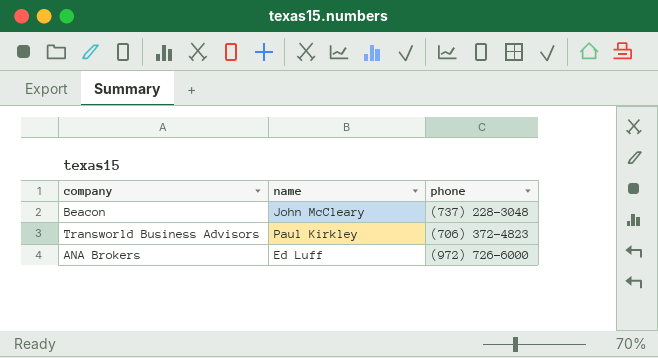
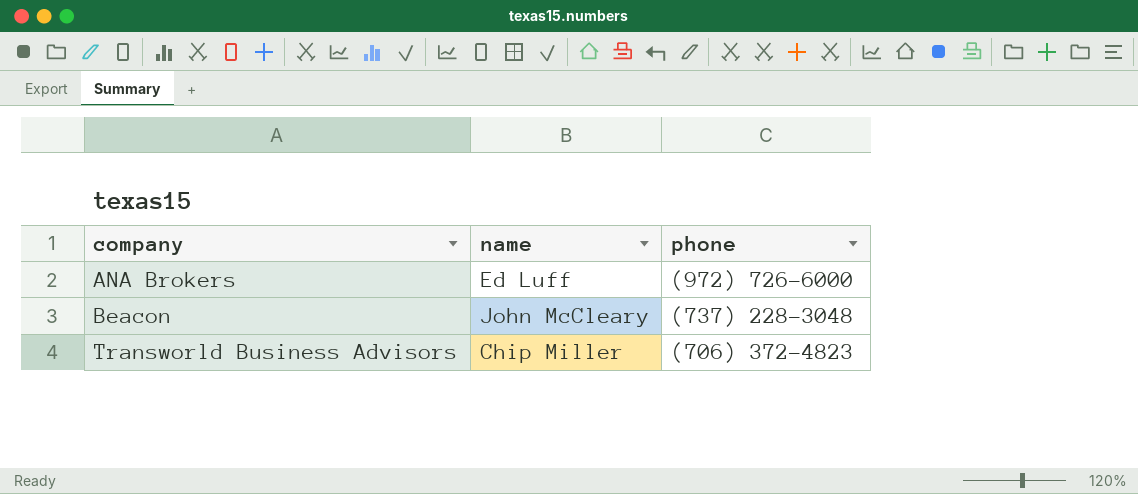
row order: none -> company ascending
Transworld Business Advisors | name: Paul Kirkley -> Chip Miller

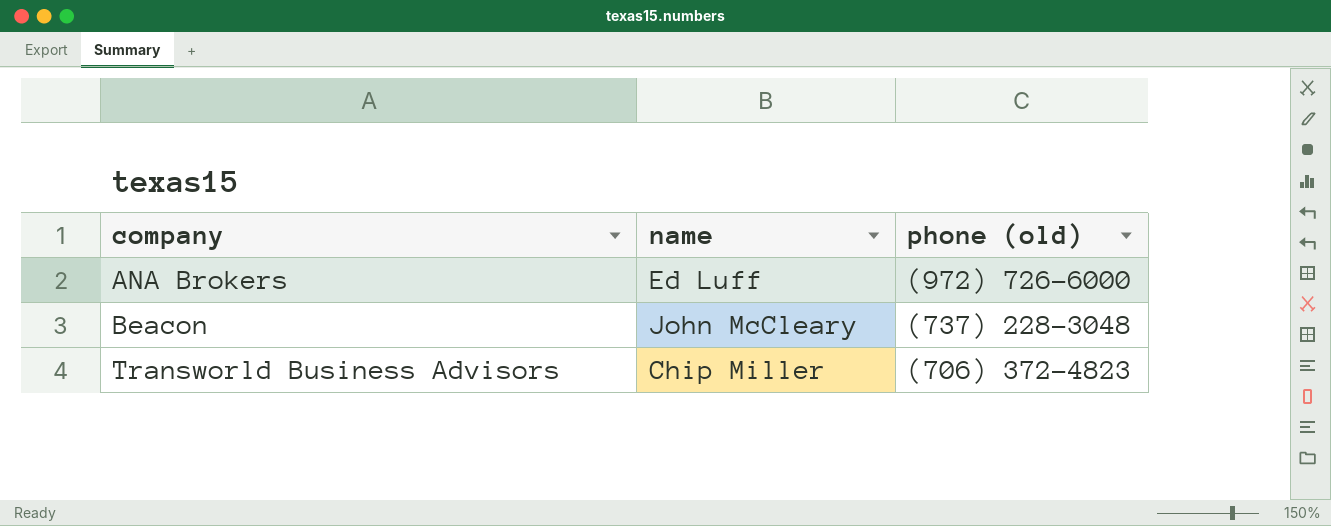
column name: phone -> phone (old)

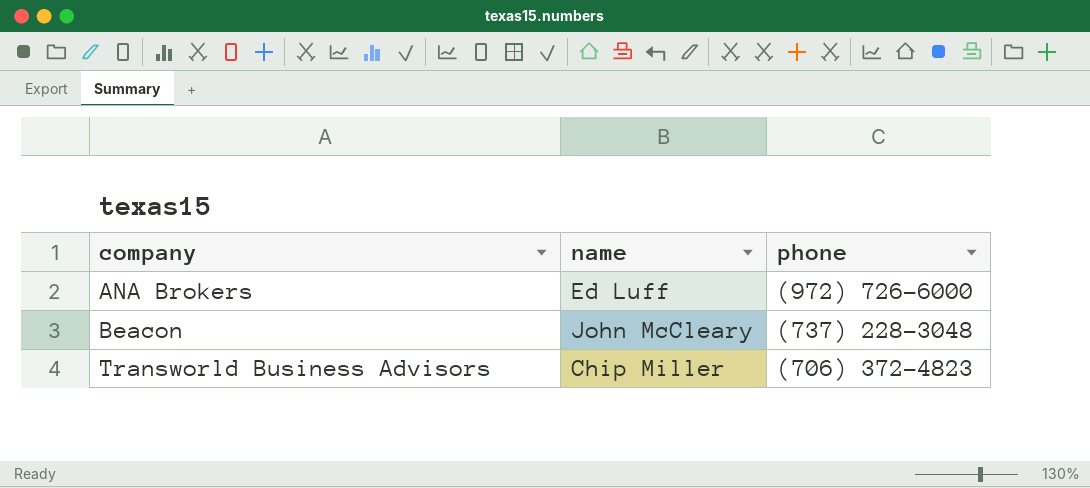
column name: phone (old) -> phone

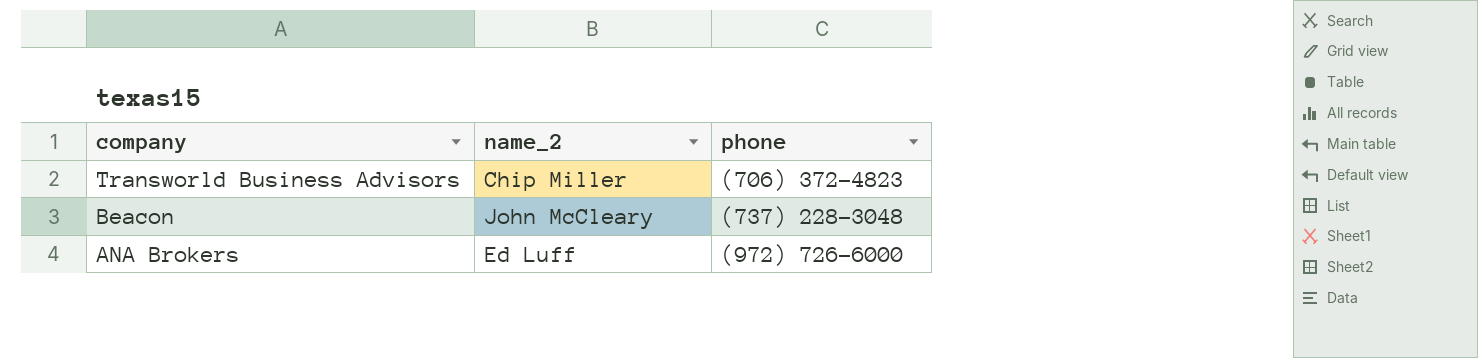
row order: company ascending -> company descending
column name: name -> name_2

